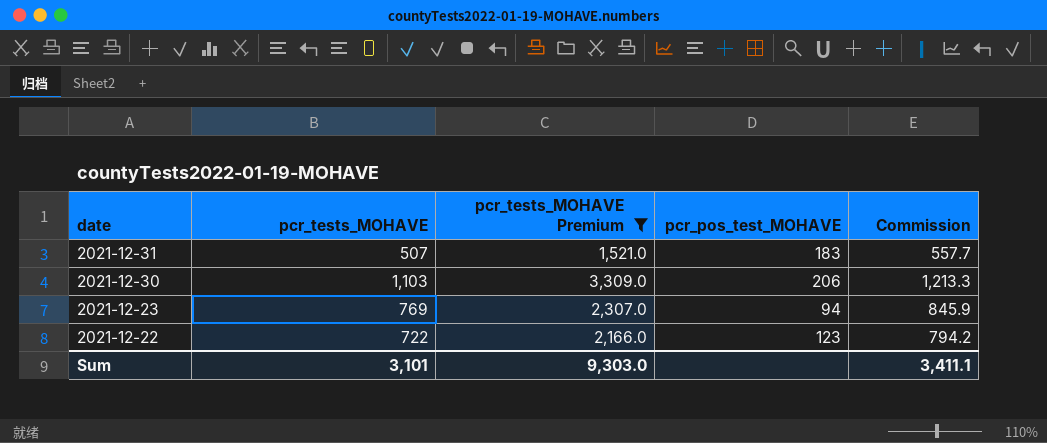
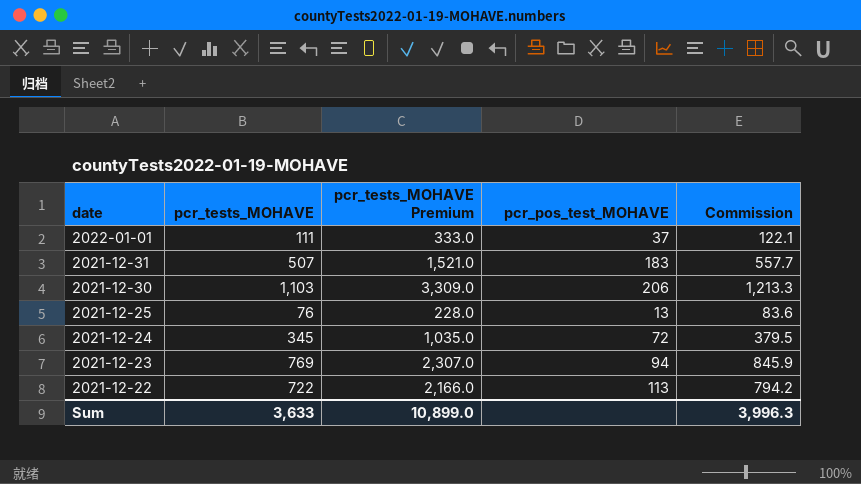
filter: pcr_tests_MOHAVE Premium >= 1,521.0 -> none
2021-12-22 | pcr_pos_test_MOHAVE: 123 -> 113
Sum | pcr_tests_MOHAVE: 3,101 -> 3,633
Sum | pcr_tests_MOHAVE Premium: 9,303.0 -> 10,899.0
Sum | Commission: 3,411.1 -> 3,996.3

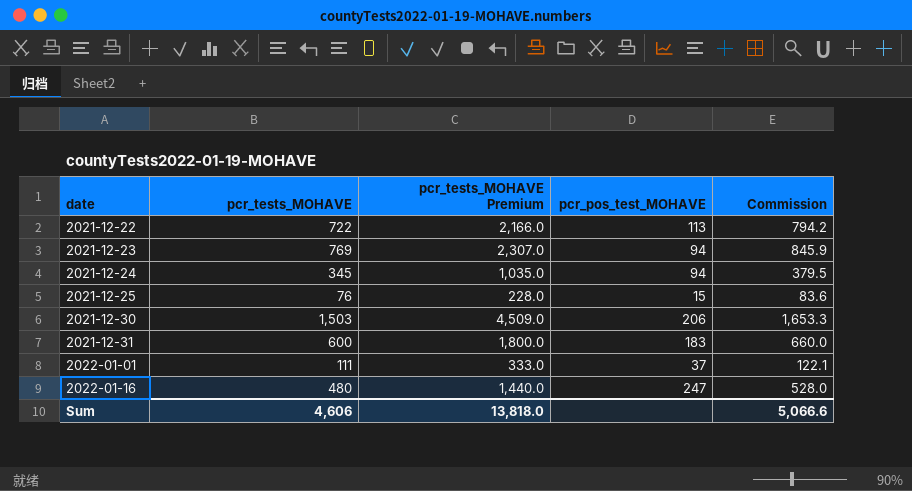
row order: date descending -> date ascending
2021-12-24 | pcr_pos_test_MOHAVE: 72 -> 94
2021-12-25 | pcr_pos_test_MOHAVE: 13 -> 15
2021-12-30 | pcr_tests_MOHAVE: 1,103 -> 1,503
2021-12-30 | pcr_tests_MOHAVE Premium: 3,309.0 -> 4,509.0
2021-12-30 | Commission: 1,213.3 -> 1,653.3
2021-12-31 | pcr_tests_MOHAVE: 507 -> 600
2021-12-31 | pcr_tests_MOHAVE Premium: 1,521.0 -> 1,800.0
2021-12-31 | Commission: 557.7 -> 660.0
row 2022-01-16: none -> 480 | 1,440.0 | 247 | 528.0
Sum | pcr_tests_MOHAVE: 3,633 -> 4,606
Sum | pcr_tests_MOHAVE Premium: 10,899.0 -> 13,818.0
Sum | Commission: 3,996.3 -> 5,066.6

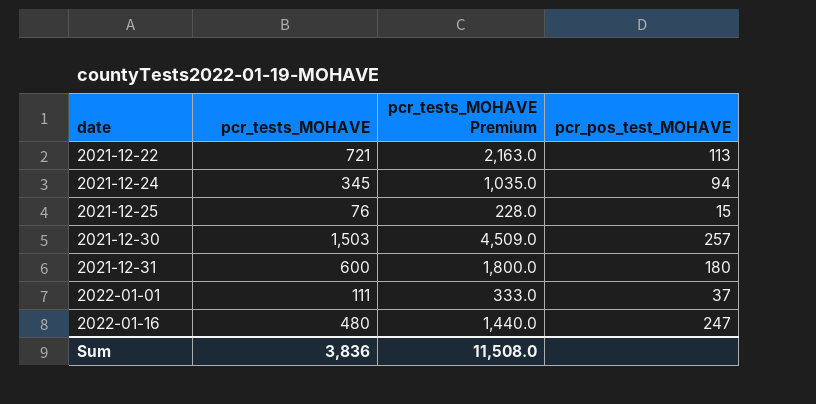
column Commission | formula: [pcr_tests_MOHAVE] * 1.1 -> none
row 2021-12-23: 769 | 2,307.0 | 94 | 845.9 -> none
2021-12-22 | pcr_tests_MOHAVE: 722 -> 721
2021-12-22 | pcr_tests_MOHAVE Premium: 2,166.0 -> 2,163.0
2021-12-30 | pcr_pos_test_MOHAVE: 206 -> 257
2021-12-31 | pcr_pos_test_MOHAVE: 183 -> 180
Sum | pcr_tests_MOHAVE: 4,606 -> 3,836
Sum | pcr_tests_MOHAVE Premium: 13,818.0 -> 11,508.0

